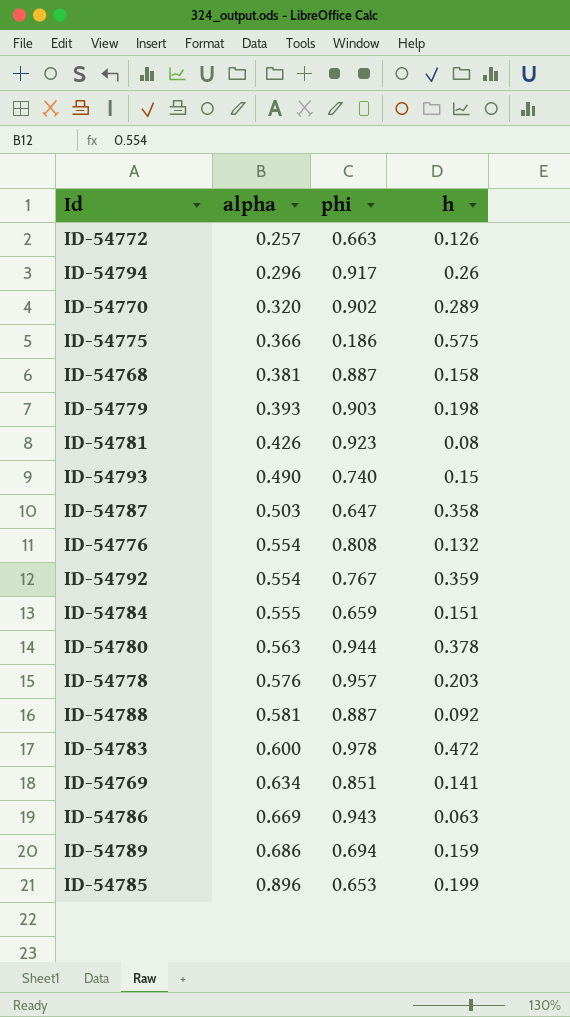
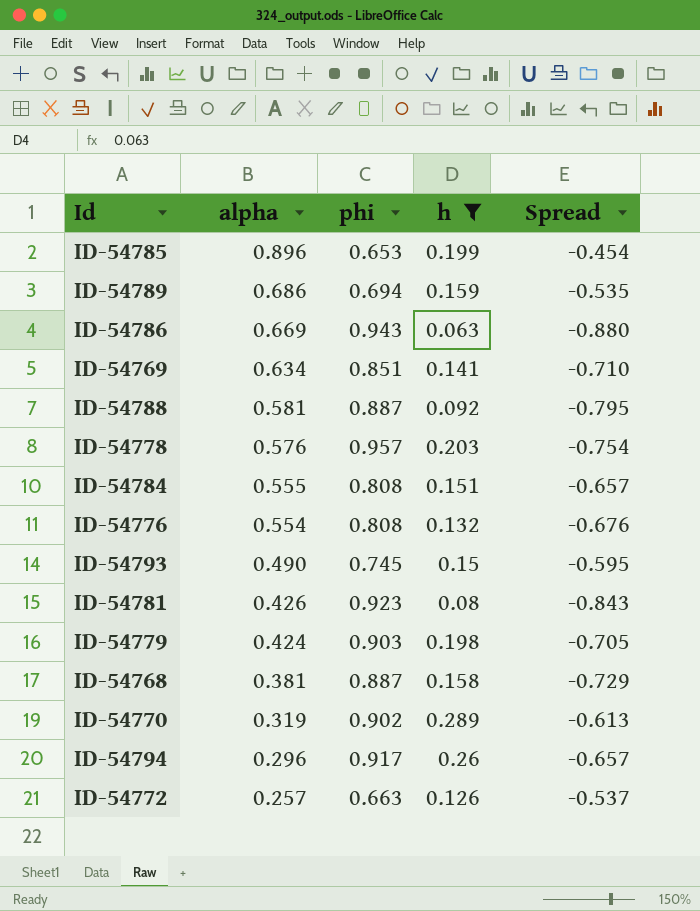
filter: none -> h <= 0.289
row order: alpha ascending -> alpha descending
column Spread | formula: none -> [h] - [phi]
ID-54784 | phi: 0.659 -> 0.808
ID-54793 | phi: 0.740 -> 0.745
ID-54779 | alpha: 0.393 -> 0.424
ID-54770 | alpha: 0.320 -> 0.319

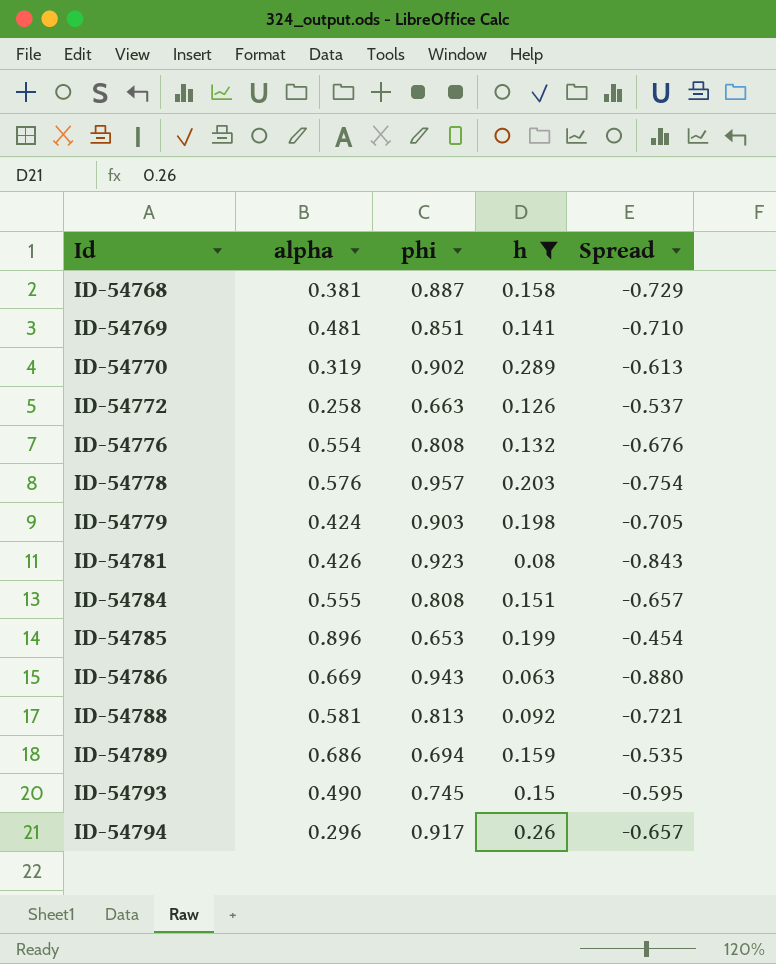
row order: alpha descending -> Id ascending
ID-54769 | alpha: 0.634 -> 0.481
ID-54772 | alpha: 0.257 -> 0.258
ID-54788 | phi: 0.887 -> 0.813
ID-54788 | Spread: -0.795 -> -0.721

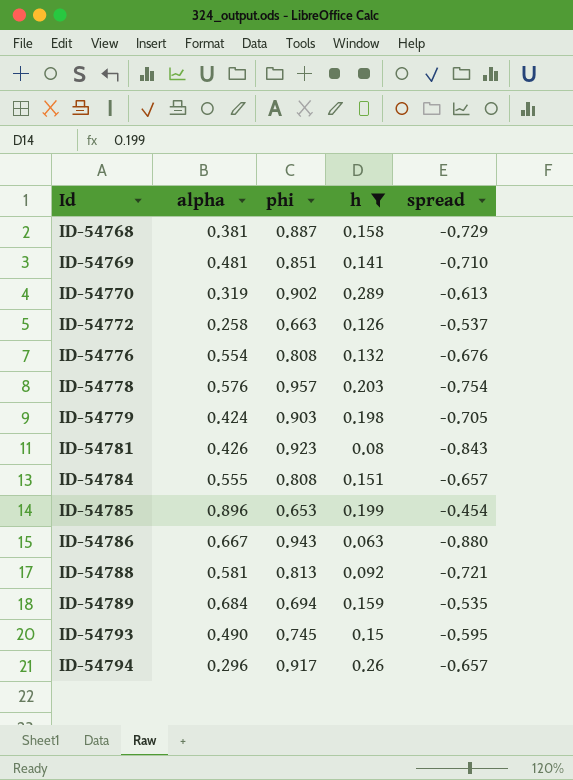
column name: Spread -> spread
ID-54786 | alpha: 0.669 -> 0.667
ID-54789 | alpha: 0.686 -> 0.684

